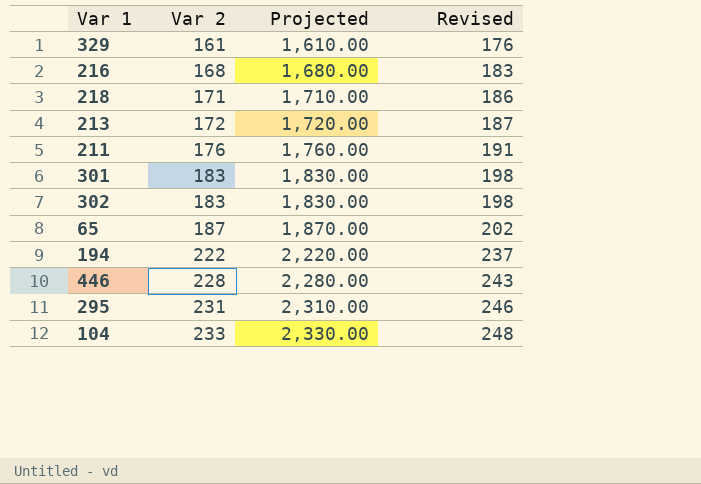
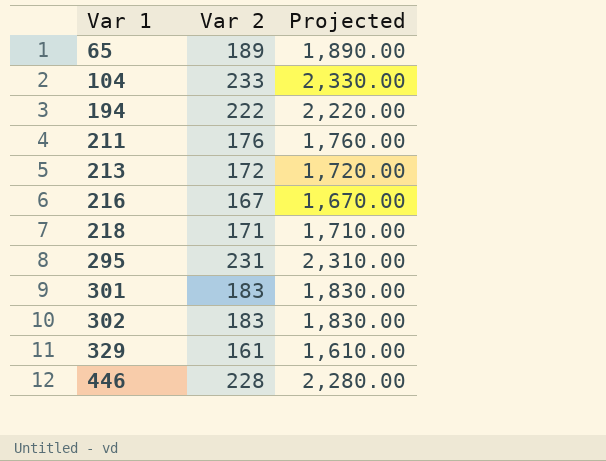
row order: Var 2 ascending -> Var 1 ascending
column Revised | formula: [Var 2] + 15 -> none
65 | Var 2: 187 -> 189
65 | Projected: 1,870.00 -> 1,890.00
216 | Var 2: 168 -> 167
216 | Projected: 1,680.00 -> 1,670.00

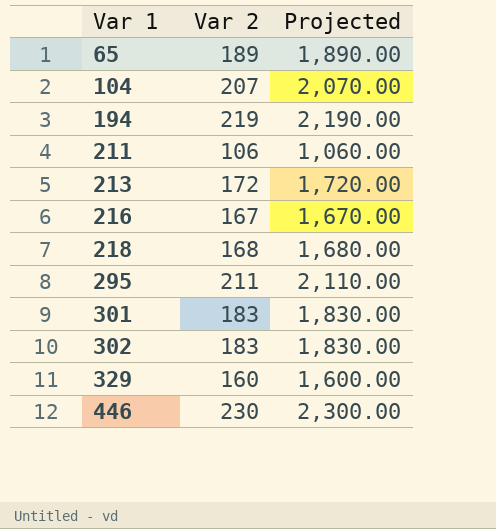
104 | Var 2: 233 -> 207
104 | Projected: 2,330.00 -> 2,070.00
194 | Var 2: 222 -> 219
194 | Projected: 2,220.00 -> 2,190.00
211 | Var 2: 176 -> 106
211 | Projected: 1,760.00 -> 1,060.00
218 | Var 2: 171 -> 168
218 | Projected: 1,710.00 -> 1,680.00
295 | Var 2: 231 -> 211
295 | Projected: 2,310.00 -> 2,110.00
329 | Var 2: 161 -> 160
329 | Projected: 1,610.00 -> 1,600.00
446 | Var 2: 228 -> 230
446 | Projected: 2,280.00 -> 2,300.00

